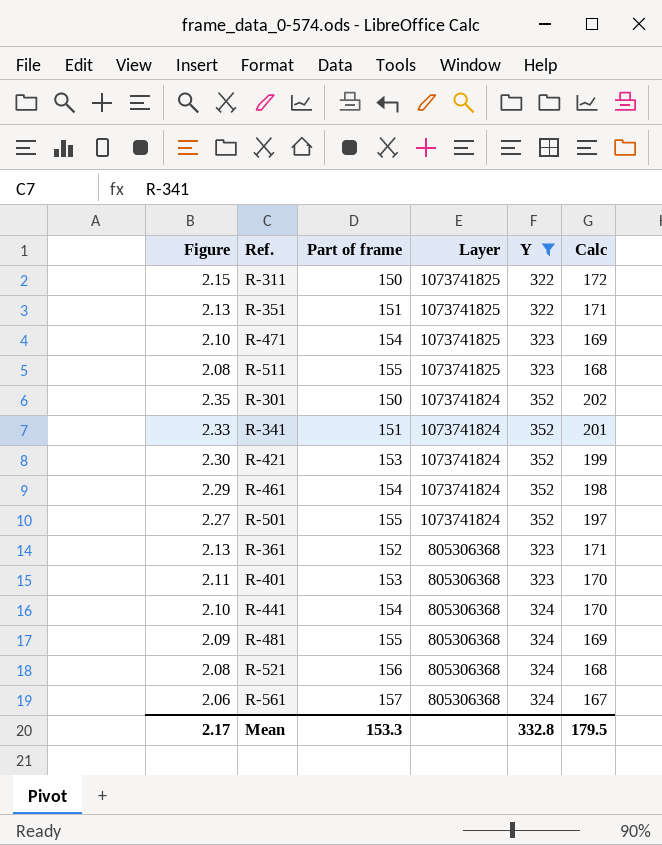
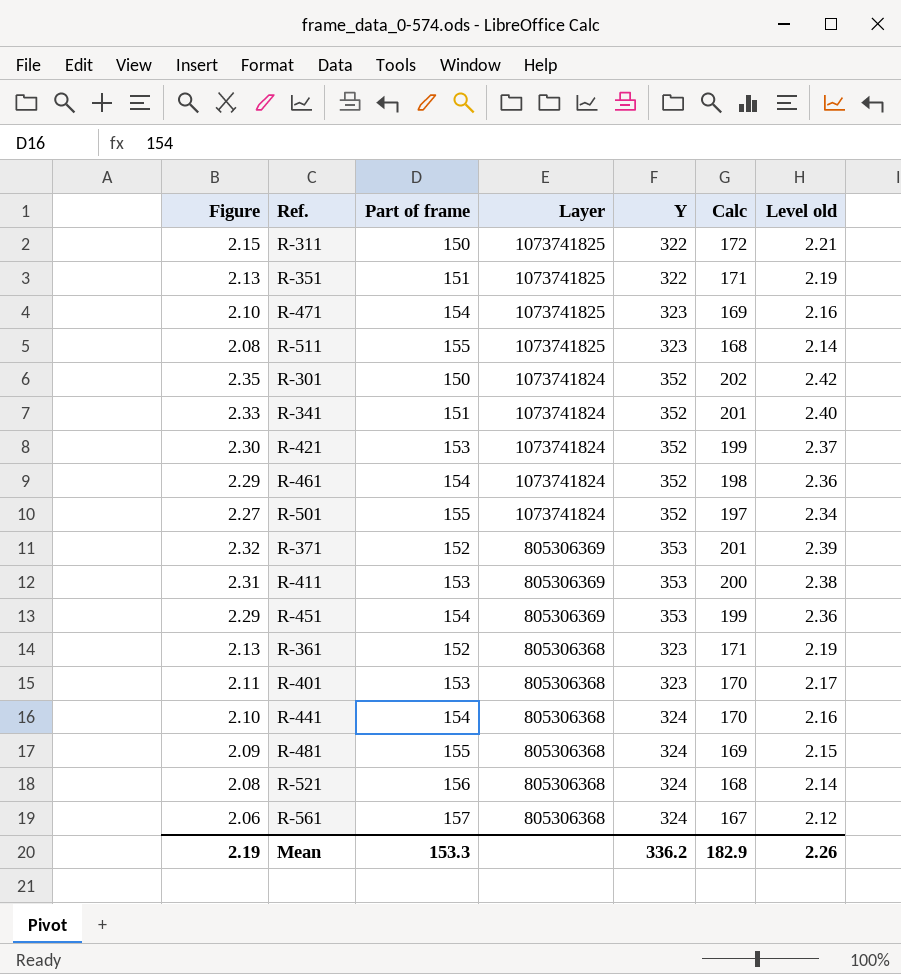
filter: Y != 353 -> none
column Level old | formula: none -> [Figure] * 1.03
Mean | Figure: 2.17 -> 2.19
Mean | Y: 332.8 -> 336.2
Mean | Calc: 179.5 -> 182.9

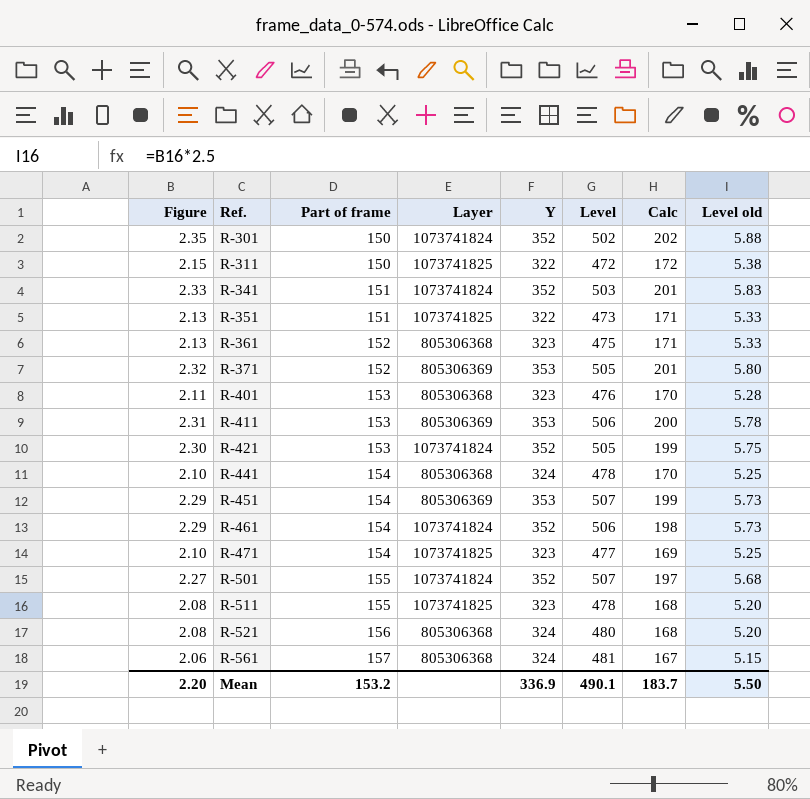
row order: Layer descending -> Ref. ascending
column Level | formula: none -> [Part of frame] + [Y]
column Level old | formula: [Figure] * 1.03 -> [Figure] * 2.5
row R-481: 2.09 | 155 | 805306368 | 324 | 169 | 2.15 -> none
Mean | Figure: 2.19 -> 2.20
Mean | Part of frame: 153.3 -> 153.2
Mean | Y: 336.2 -> 336.9
Mean | Calc: 182.9 -> 183.7
Mean | Level old: 2.26 -> 5.50

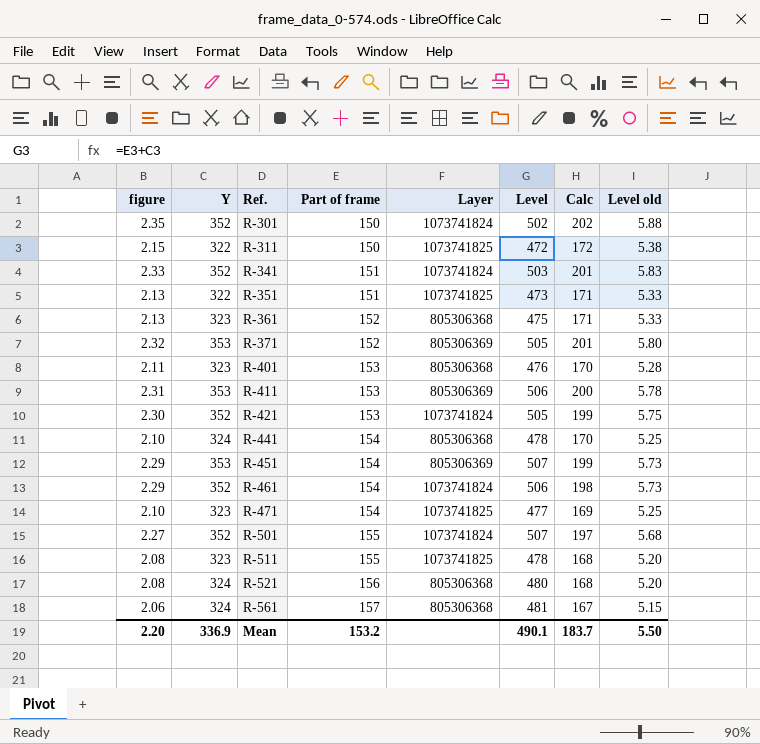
column name: Figure -> figure
column Y | position: 5 -> 2

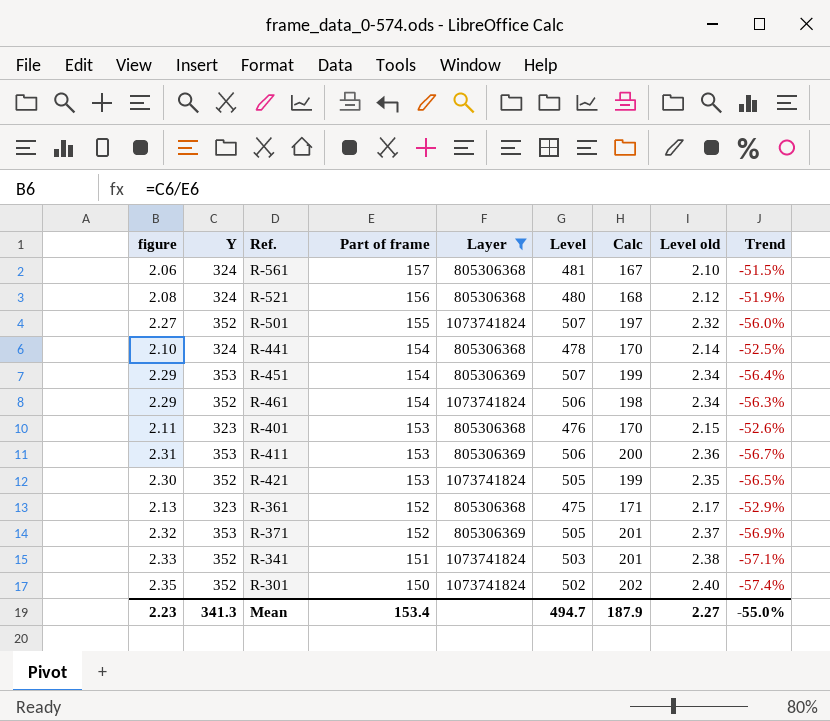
filter: none -> Layer != 1073741825
row order: Ref. ascending -> Part of frame descending
column Level old | formula: [figure] * 2.5 -> [figure] * 1.02
column Trend | formula: none -> ([Part of frame] - [Y]) / [Y]
Mean | figure: 2.20 -> 2.23
Mean | Y: 336.9 -> 341.3
Mean | Part of frame: 153.2 -> 153.4
Mean | Level: 490.1 -> 494.7
Mean | Calc: 183.7 -> 187.9
Mean | Level old: 5.50 -> 2.27

